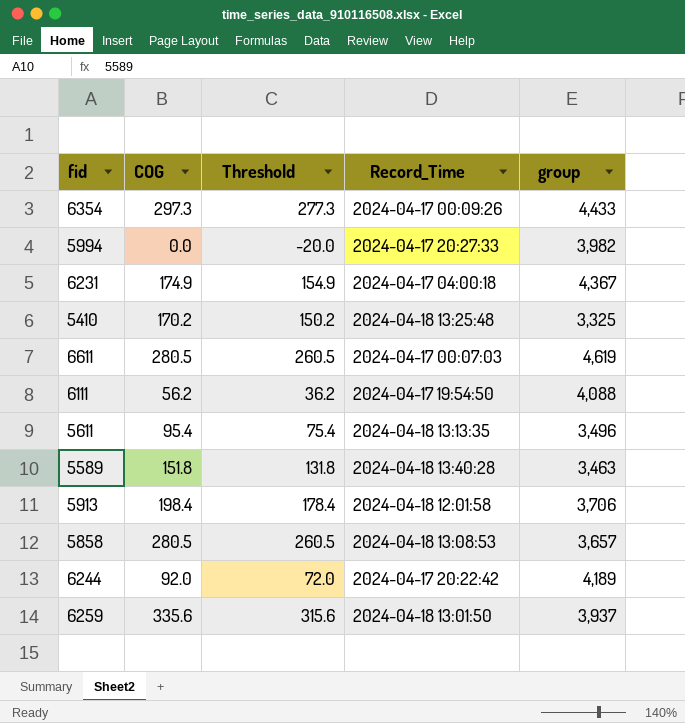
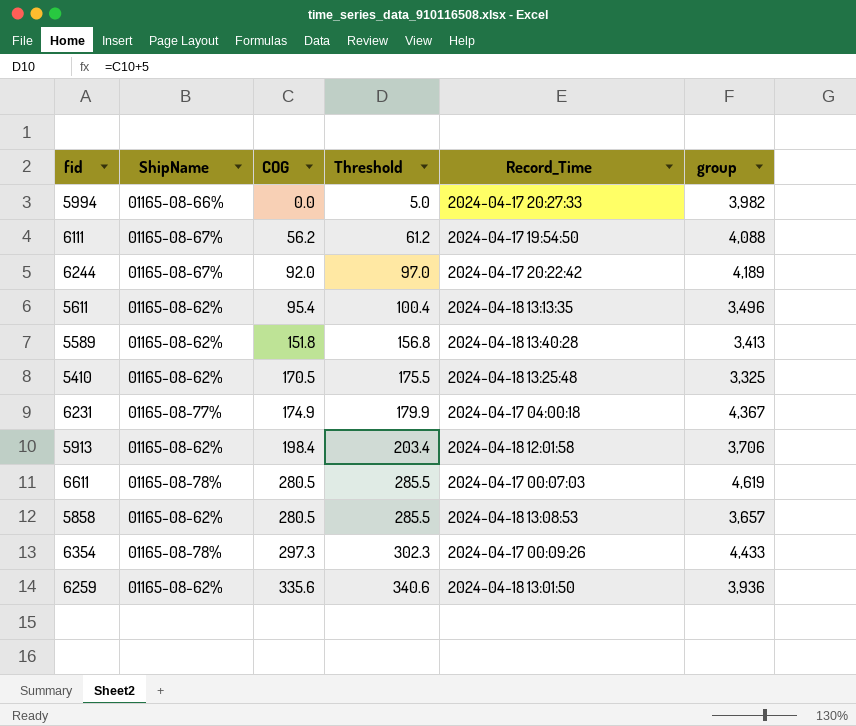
row order: none -> COG ascending
column ShipName | position: none -> 2
column Threshold | formula: [COG] - 20 -> [COG] + 5
5589 | group: 3,463 -> 3,413
5410 | COG: 170.2 -> 170.5
6259 | group: 3,937 -> 3,936

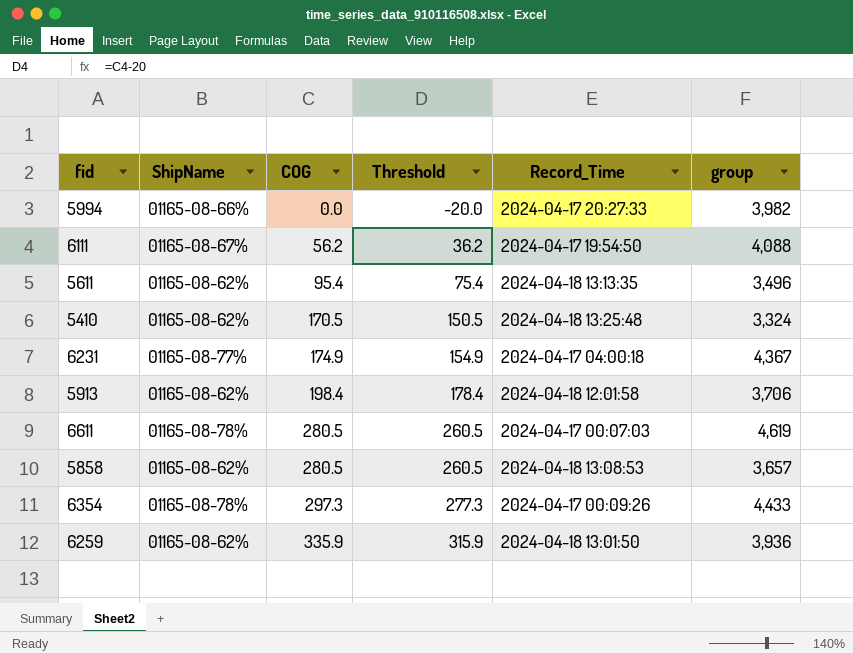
column Threshold | formula: [COG] + 5 -> [COG] - 20
row 6244: 01165-08-67% | 92.0 | 97.0 | 2024-04-17 20:22:42 | 4,189 -> none
row 5589: 01165-08-62% | 151.8 | 156.8 | 2024-04-18 13:40:28 | 3,413 -> none
5410 | group: 3,325 -> 3,324
6259 | COG: 335.6 -> 335.9

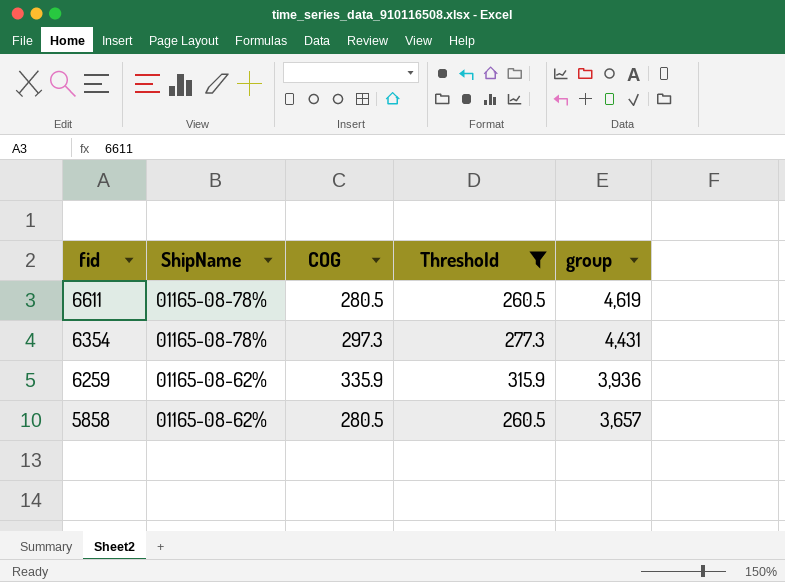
filter: none -> Threshold >= 260.5
row order: COG ascending -> fid descending
column Record_Time | position: 5 -> none
6354 | group: 4,433 -> 4,431

